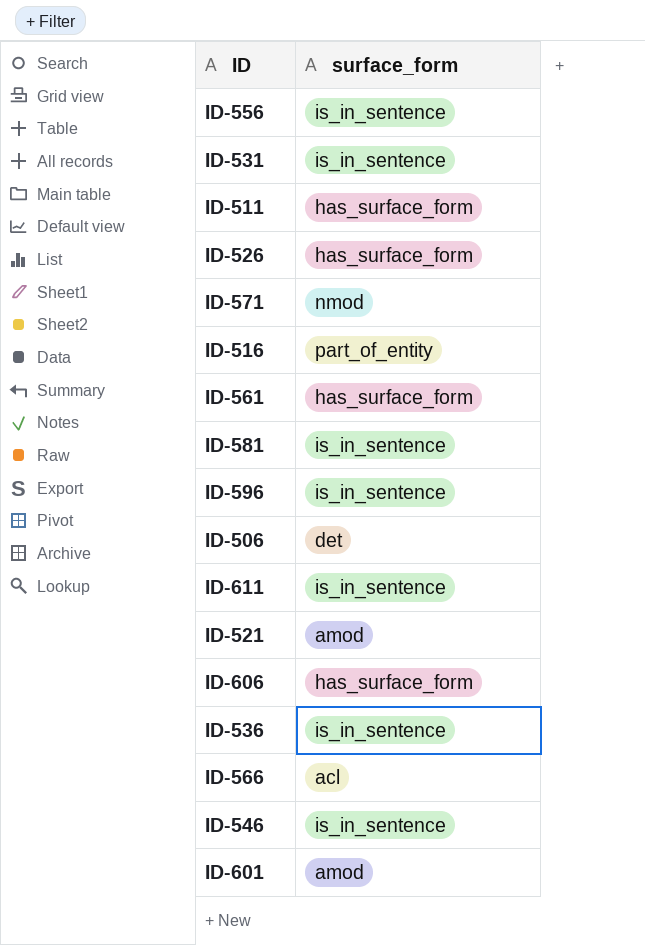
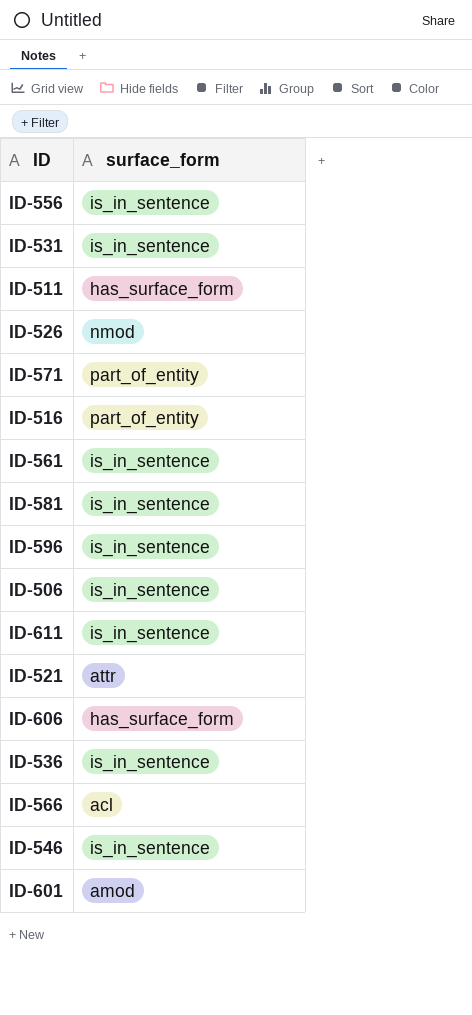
ID-526 | surface_form: has_surface_form -> nmod
ID-571 | surface_form: nmod -> part_of_entity
ID-561 | surface_form: has_surface_form -> is_in_sentence
ID-506 | surface_form: det -> is_in_sentence
ID-521 | surface_form: amod -> attr

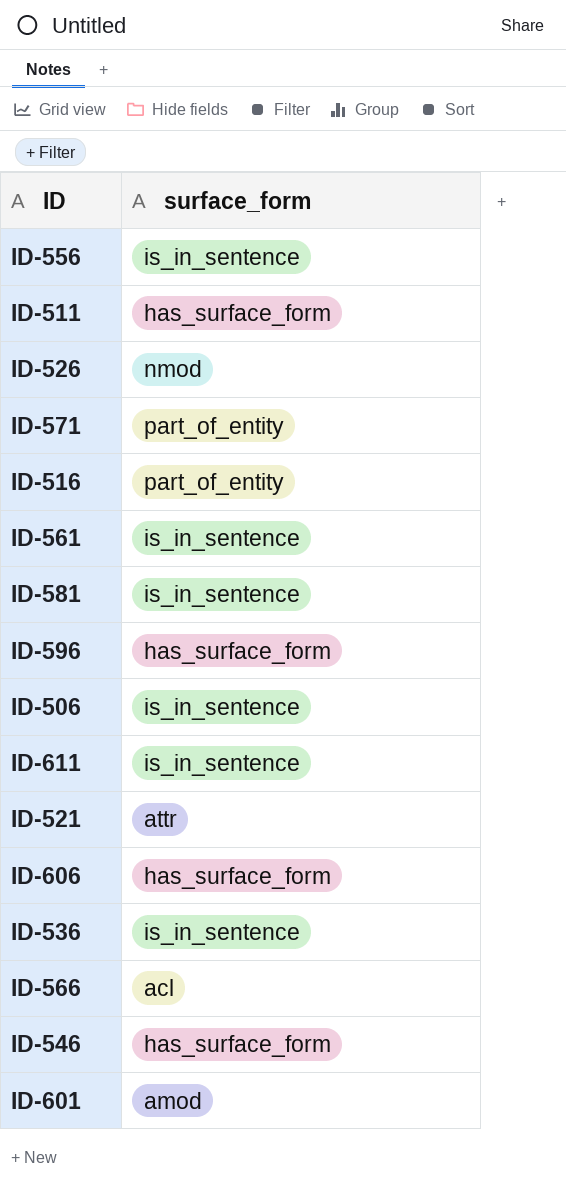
row ID-531: is_in_sentence -> none
ID-596 | surface_form: is_in_sentence -> has_surface_form
ID-546 | surface_form: is_in_sentence -> has_surface_form

